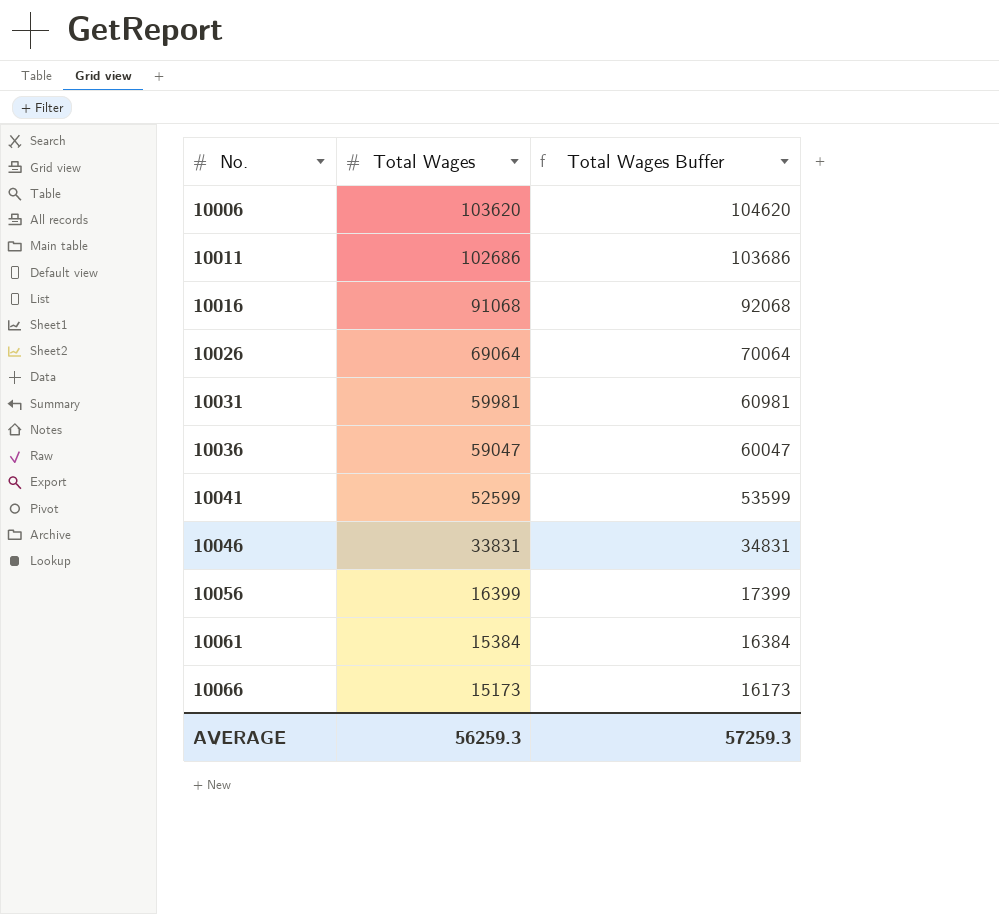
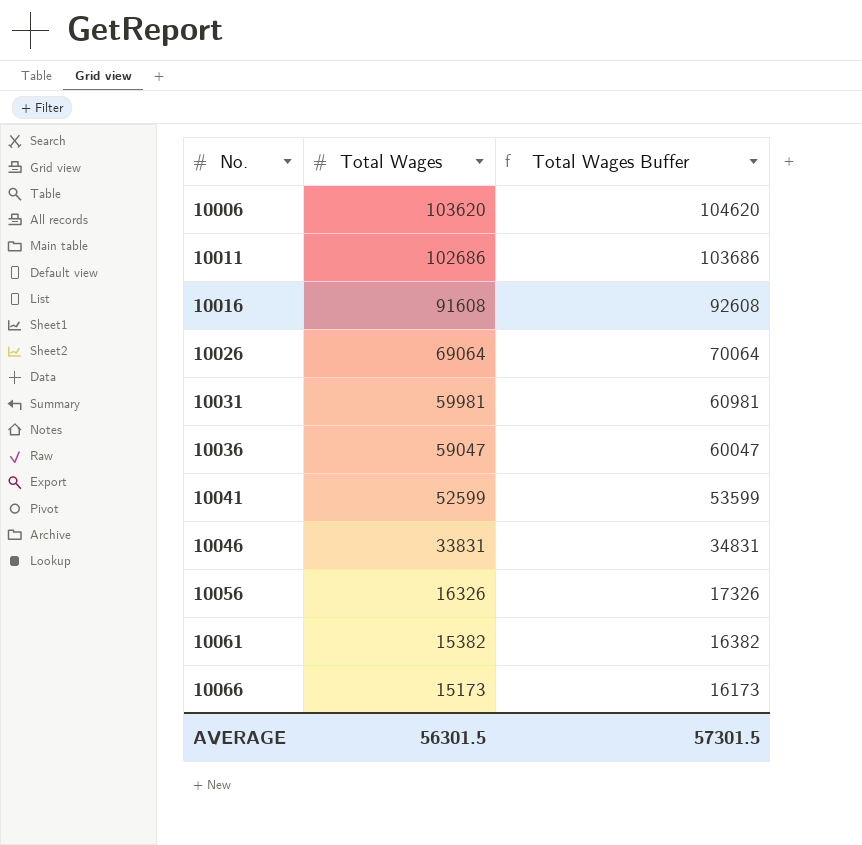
10016 | Total Wages: 91068 -> 91608
10016 | Total Wages Buffer: 92068 -> 92608
10056 | Total Wages: 16399 -> 16326
10056 | Total Wages Buffer: 17399 -> 17326
10061 | Total Wages: 15384 -> 15382
10061 | Total Wages Buffer: 16384 -> 16382
AVERAGE | Total Wages: 56259.3 -> 56301.5
AVERAGE | Total Wages Buffer: 57259.3 -> 57301.5

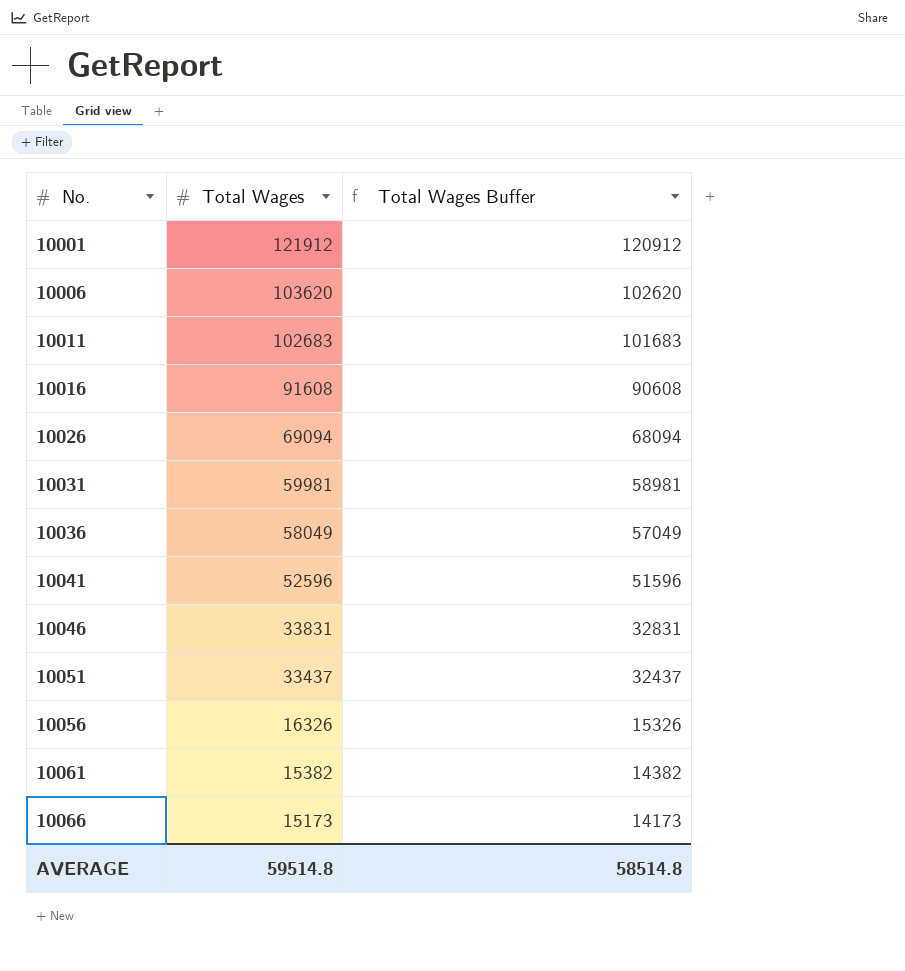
column Total Wages Buffer | formula: [Total Wages] + 1000 -> [Total Wages] - 1000
row 10001: none -> 121912 | 120912
10011 | Total Wages: 102686 -> 102683
10026 | Total Wages: 69064 -> 69094
10036 | Total Wages: 59047 -> 58049
10041 | Total Wages: 52599 -> 52596
row 10051: none -> 33437 | 32437
AVERAGE | Total Wages: 56301.5 -> 59514.8
AVERAGE | Total Wages Buffer: 57301.5 -> 58514.8

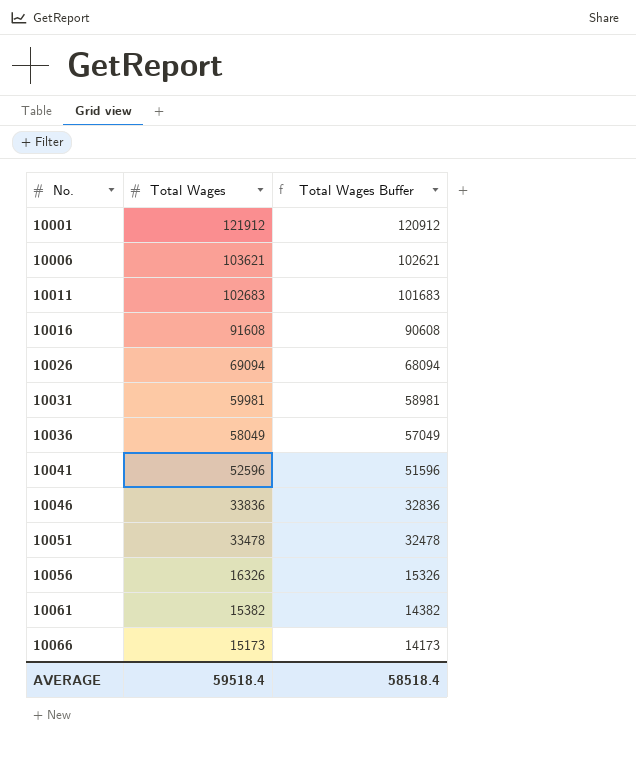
10006 | Total Wages: 103620 -> 103621
10006 | Total Wages Buffer: 102620 -> 102621
10046 | Total Wages: 33831 -> 33836
10046 | Total Wages Buffer: 32831 -> 32836
10051 | Total Wages: 33437 -> 33478
10051 | Total Wages Buffer: 32437 -> 32478
AVERAGE | Total Wages: 59514.8 -> 59518.4
AVERAGE | Total Wages Buffer: 58514.8 -> 58518.4

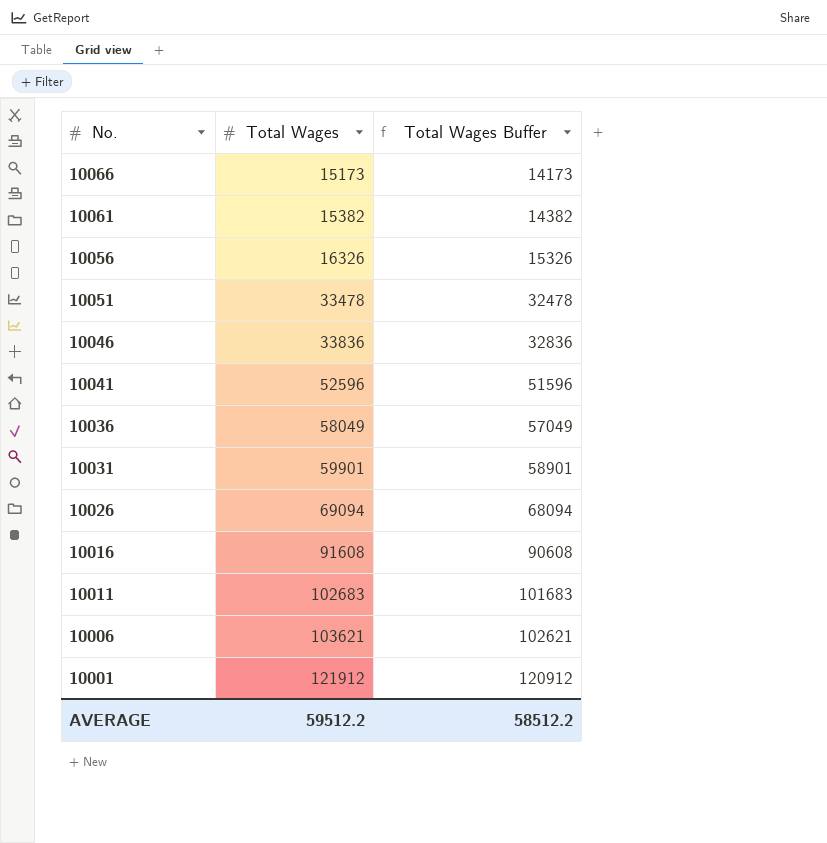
row order: No. ascending -> No. descending
10031 | Total Wages: 59981 -> 59901
10031 | Total Wages Buffer: 58981 -> 58901
AVERAGE | Total Wages: 59518.4 -> 59512.2
AVERAGE | Total Wages Buffer: 58518.4 -> 58512.2

